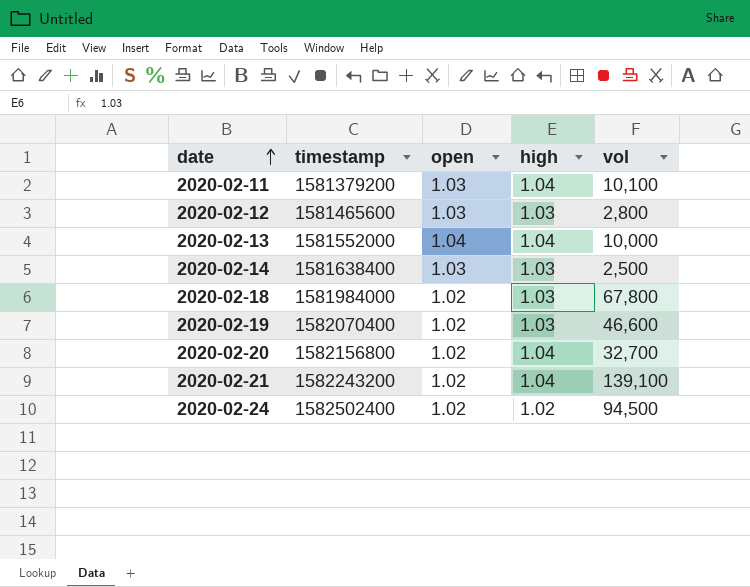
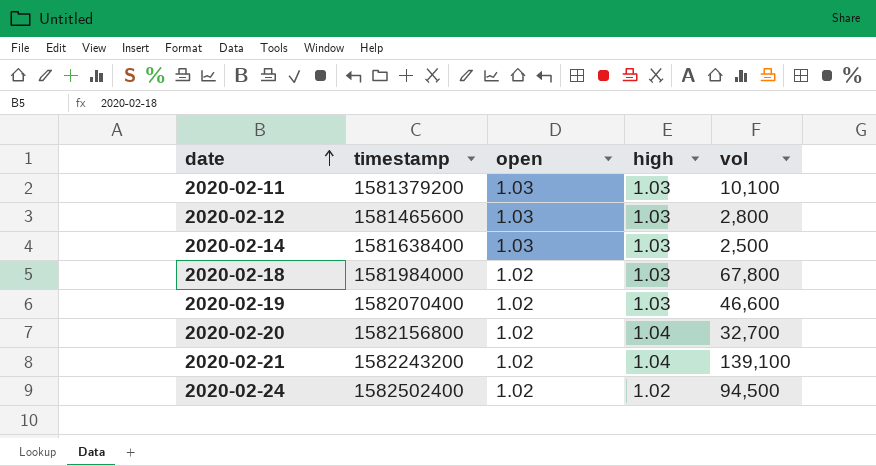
row 2020-02-13: 1581552000 | 1.04 | 1.04 | 10,000 -> none
2020-02-11 | high: 1.04 -> 1.03

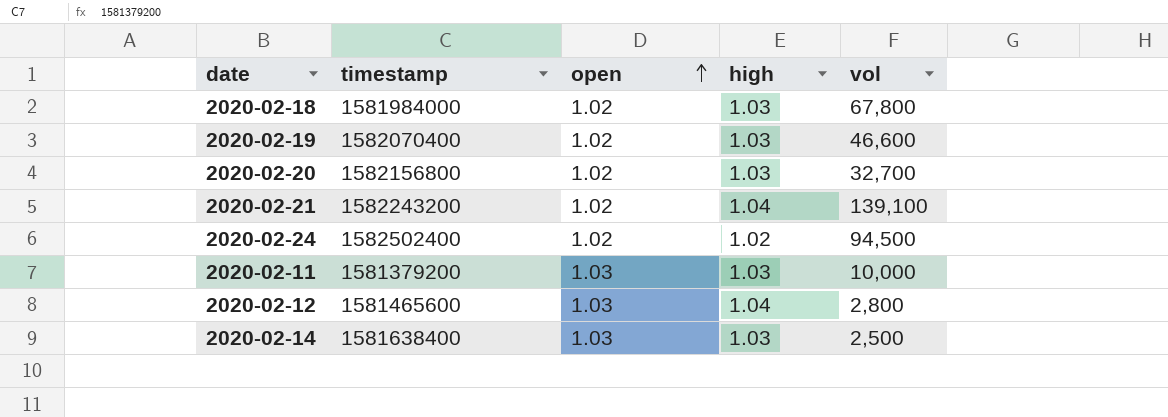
row order: date ascending -> open ascending
2020-02-20 | high: 1.04 -> 1.03
2020-02-11 | vol: 10,100 -> 10,000
2020-02-12 | high: 1.03 -> 1.04

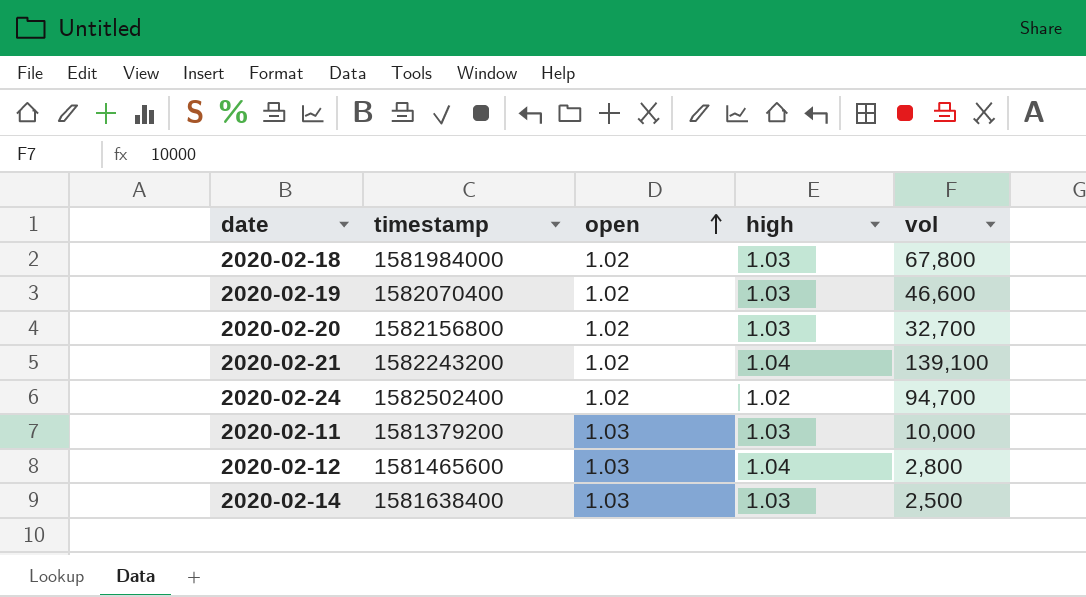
2020-02-24 | vol: 94,500 -> 94,700

